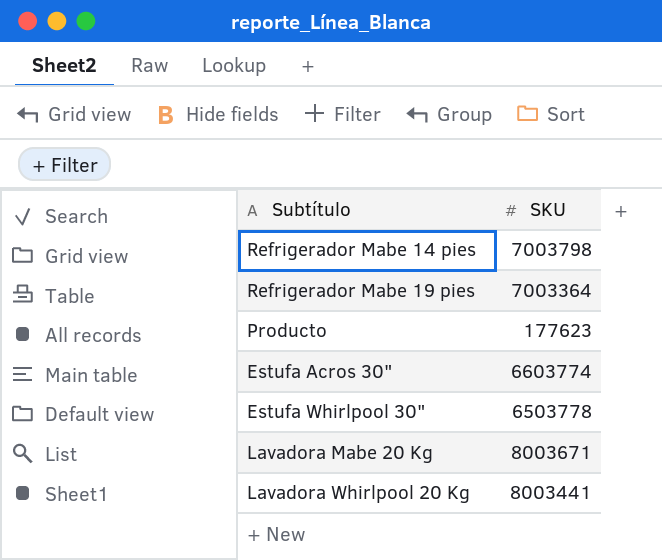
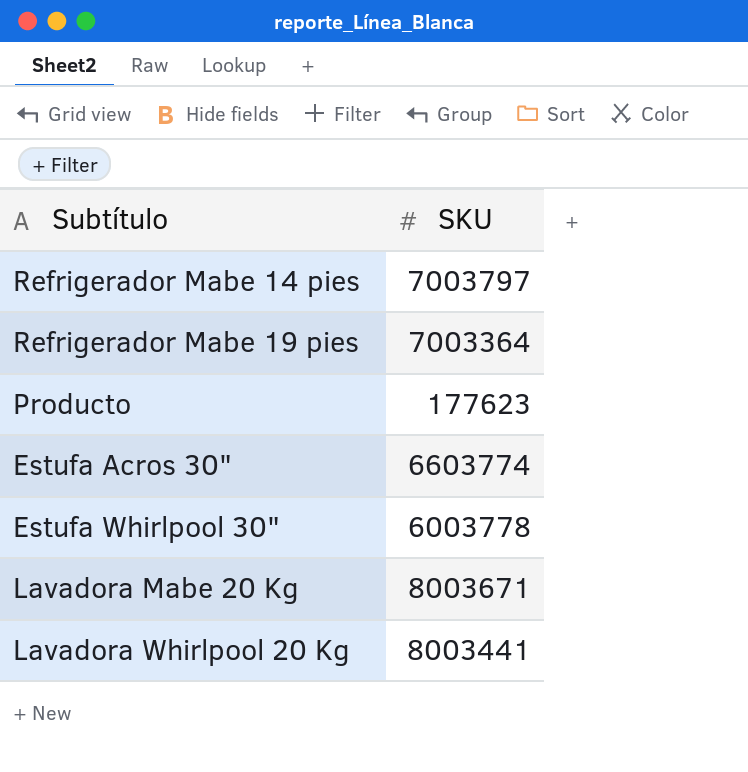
Refrigerador Mabe 14 pies | SKU: 7003798 -> 7003797
Estufa Whirlpool 30" | SKU: 6503778 -> 6003778

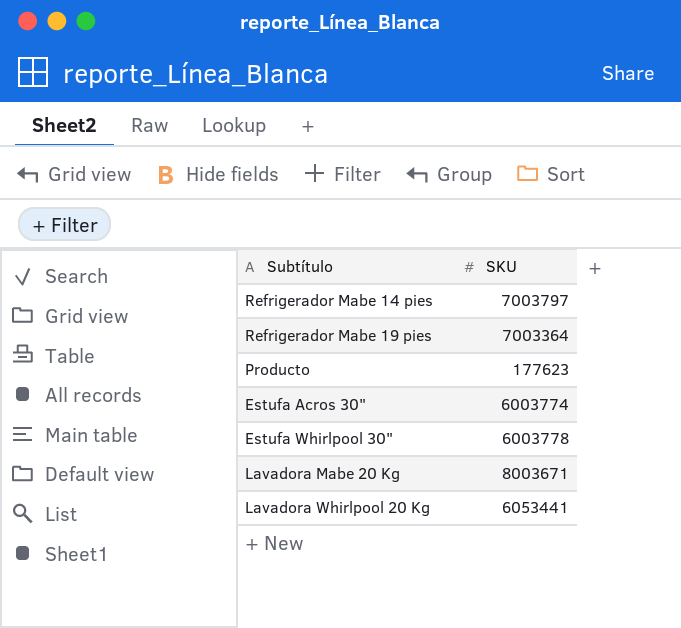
Estufa Acros 30" | SKU: 6603774 -> 6003774
Lavadora Whirlpool 20 Kg | SKU: 8003441 -> 6053441

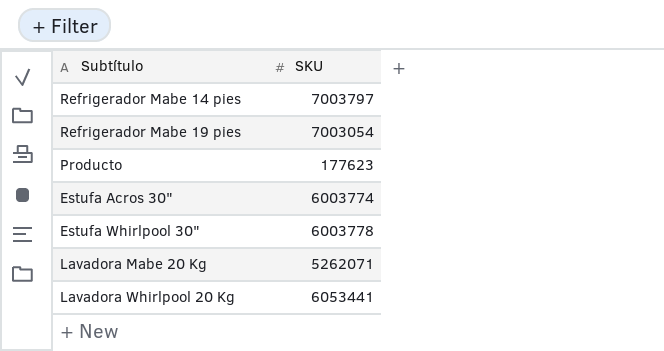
Refrigerador Mabe 19 pies | SKU: 7003364 -> 7003054
Lavadora Mabe 20 Kg | SKU: 8003671 -> 5262071

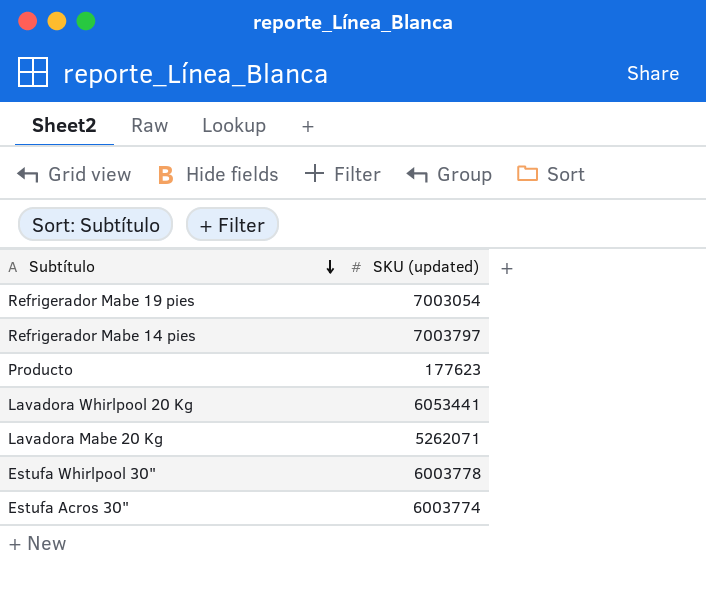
row order: none -> Subtítulo descending
column name: SKU -> SKU (updated)

